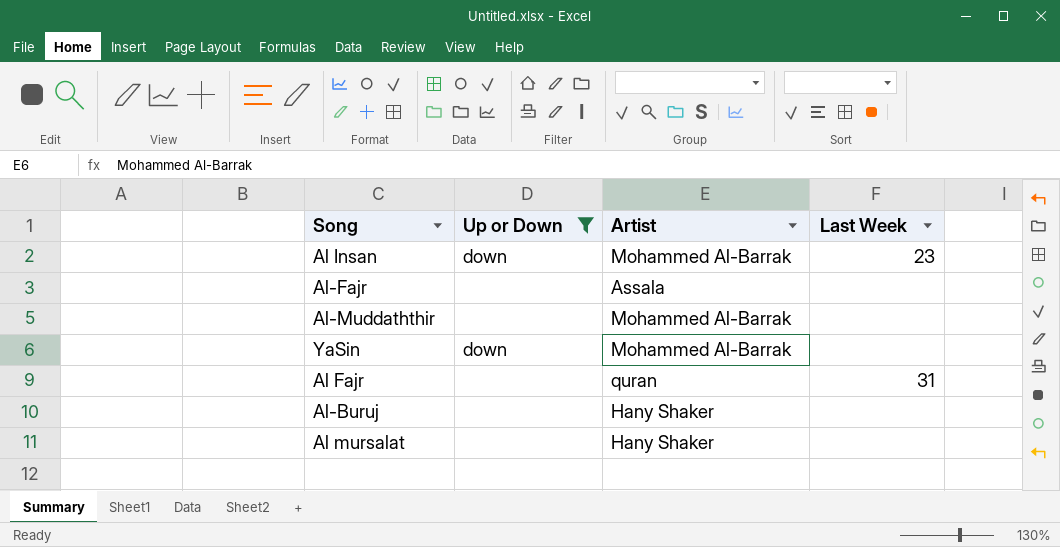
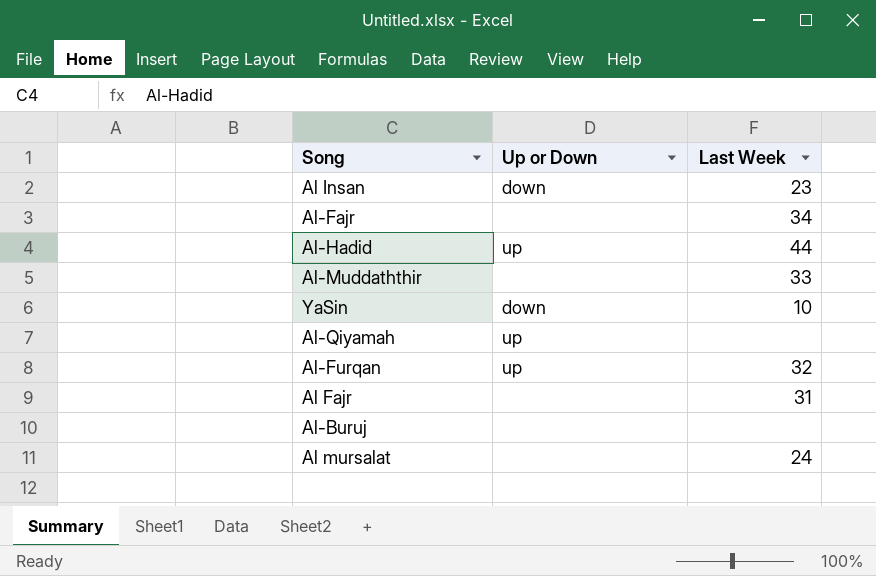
filter: Up or Down != up -> none
column Artist | position: 3 -> none
Al-Fajr | Last Week: none -> 34
Al-Muddaththir | Last Week: none -> 33
YaSin | Last Week: none -> 10
Al mursalat | Last Week: none -> 24

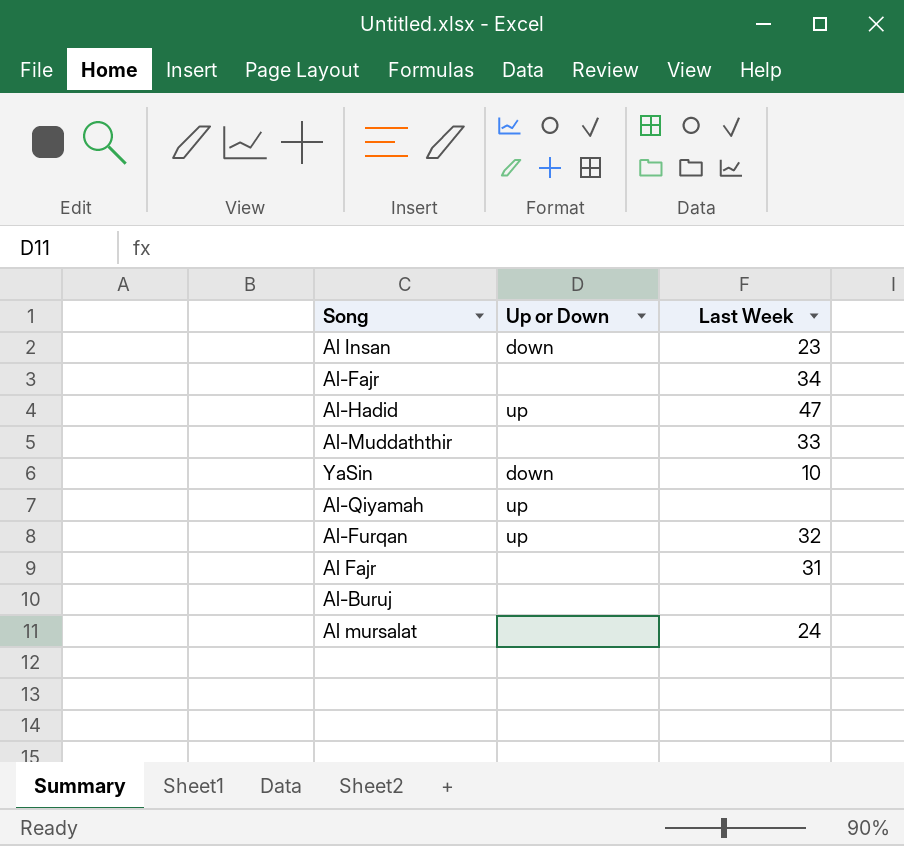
Al-Hadid | Last Week: 44 -> 47

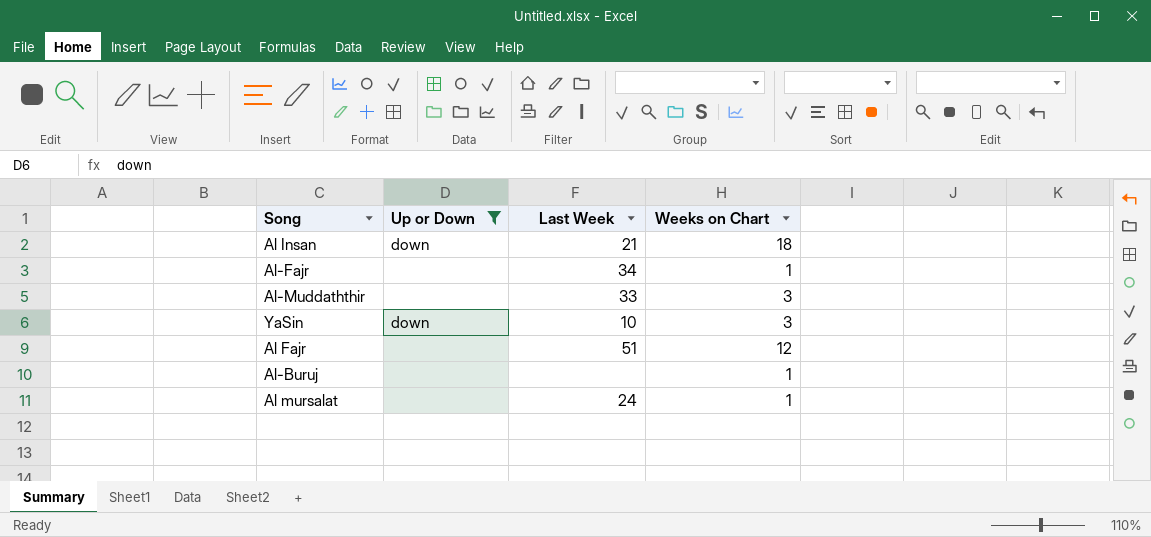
filter: none -> Up or Down != up
column Weeks on Chart | position: none -> 4
Al Insan | Last Week: 23 -> 21
Al Fajr | Last Week: 31 -> 51

